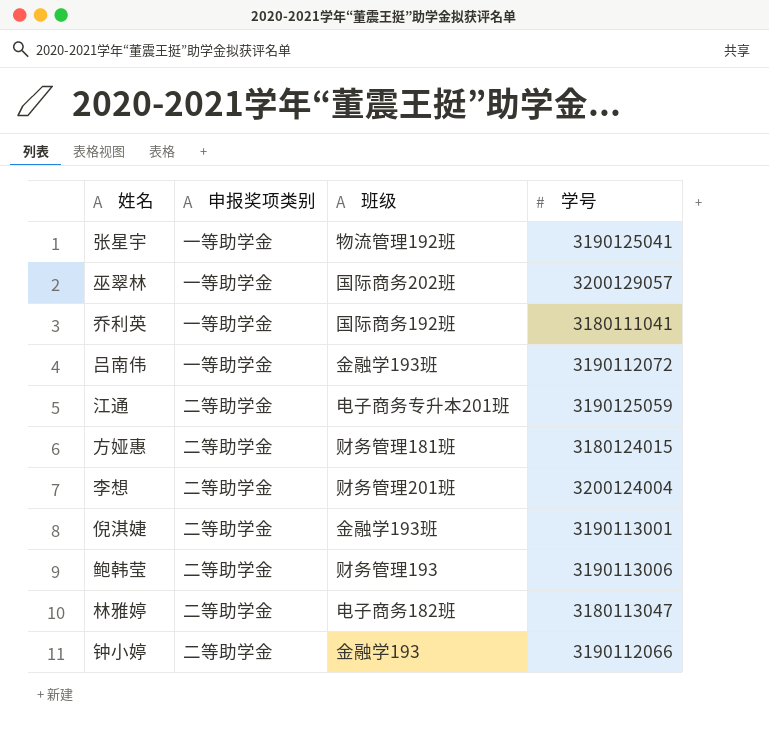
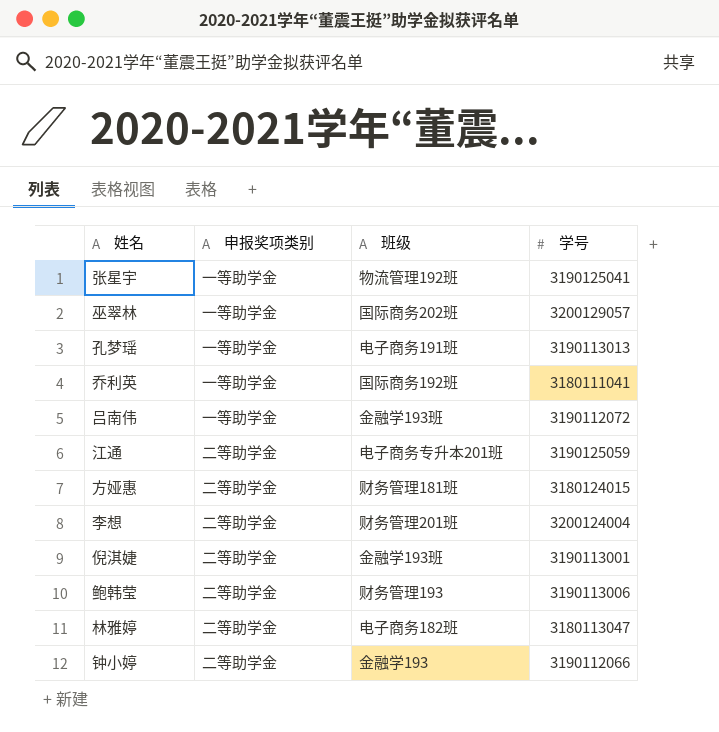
row 孔梦瑶: none -> 一等助学金 | 电子商务191班 | 3190113013

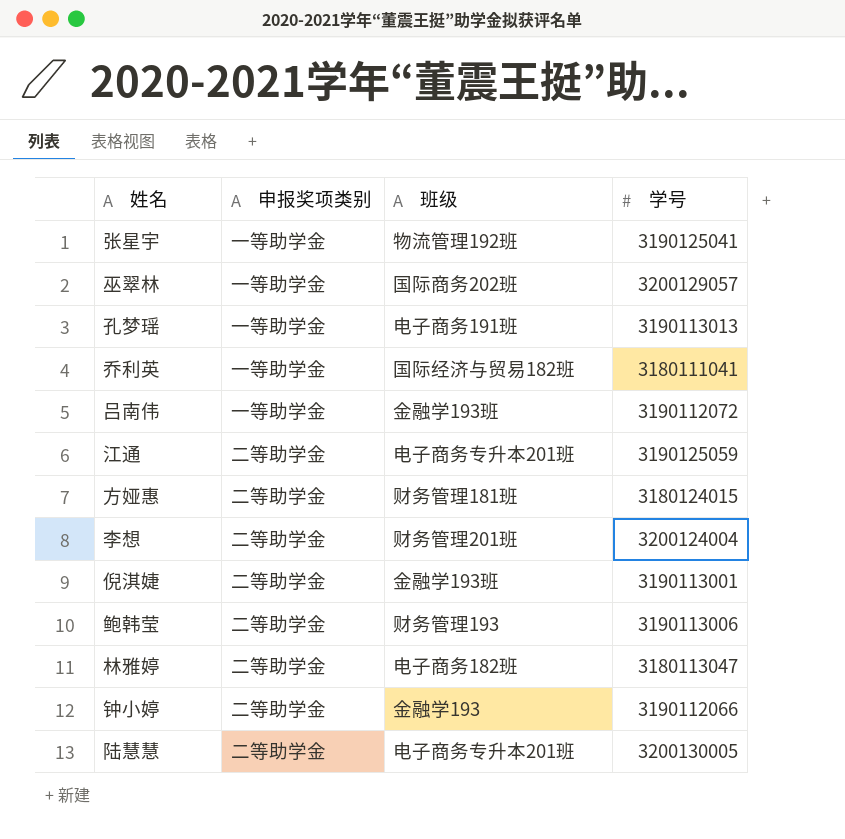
乔利英 | 班级: 国际商务192班 -> 国际经济与贸易182班
row 陆慧慧: none -> 二等助学金 | 电子商务专升本201班 | 3200130005

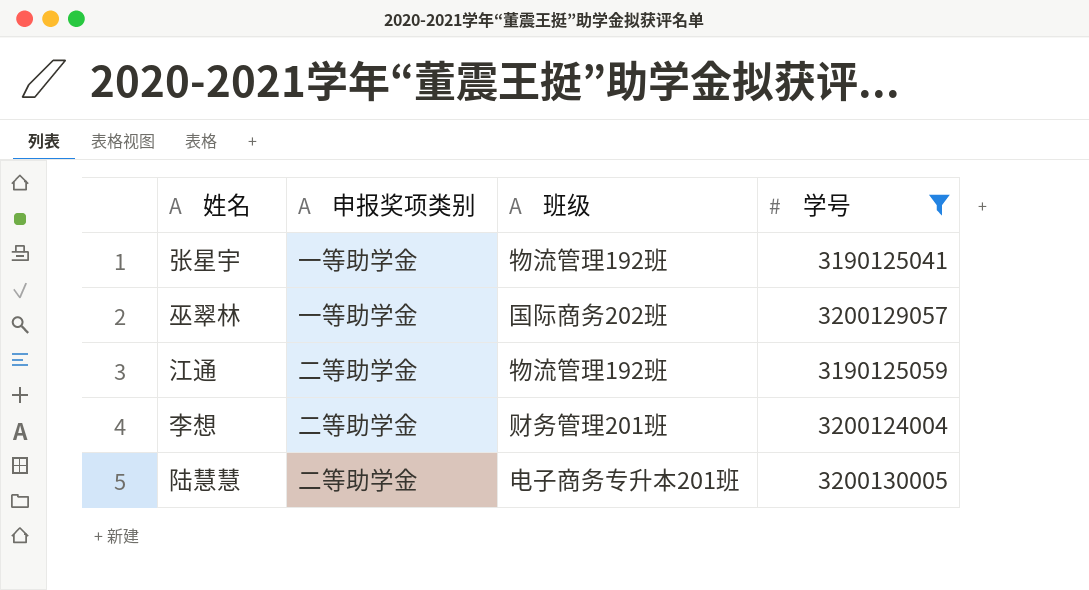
filter: none -> 学号 >= 3190125041
江通 | 班级: 电子商务专升本201班 -> 物流管理192班

